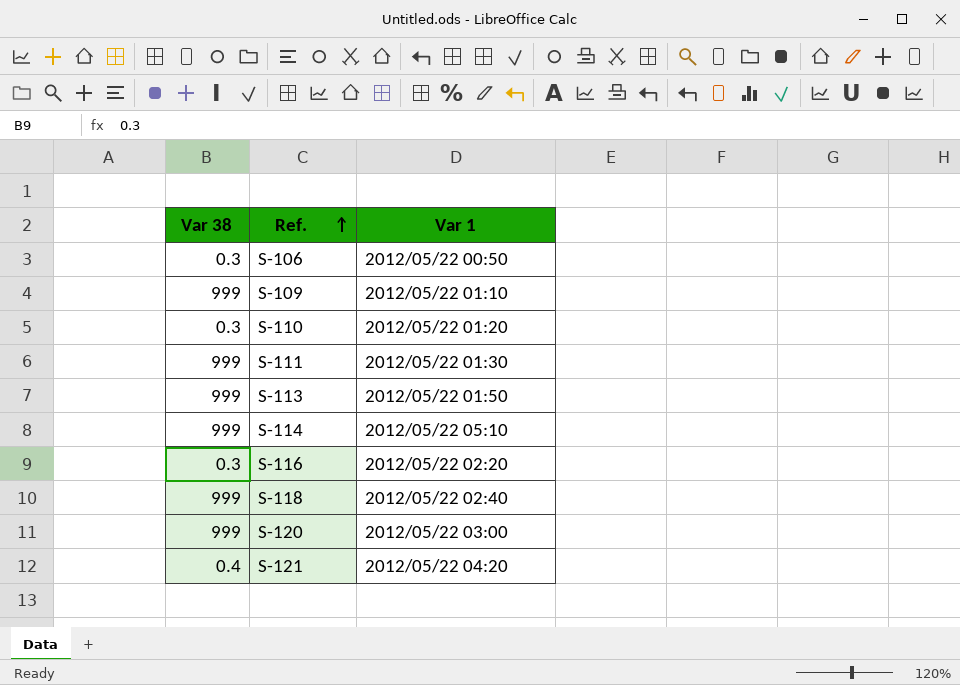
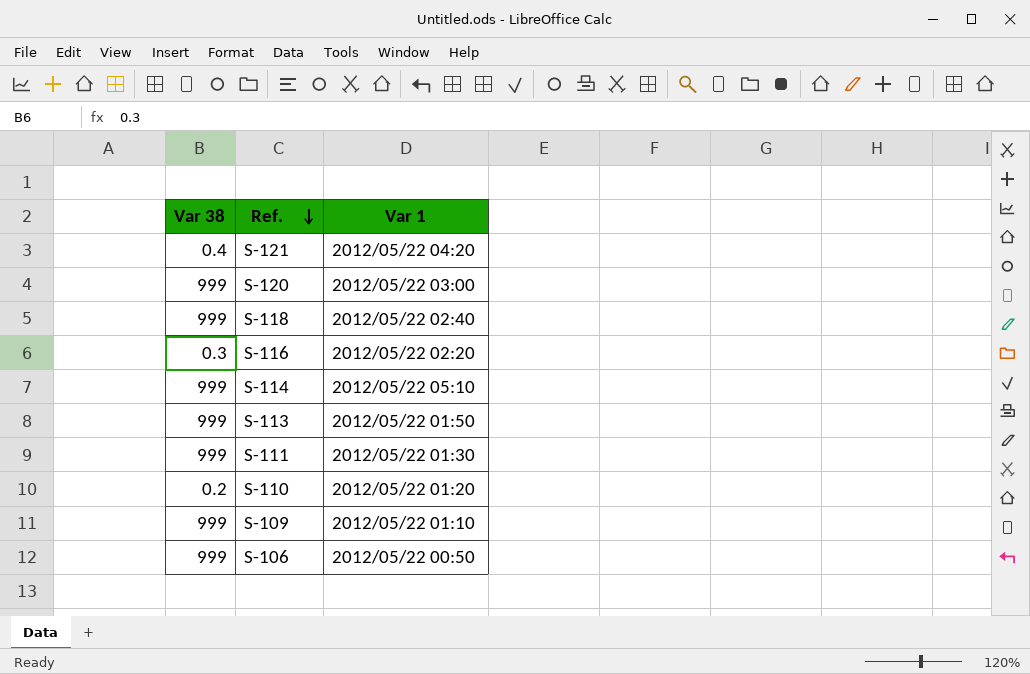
row order: Ref. ascending -> Ref. descending
S-110 | Var 38: 0.3 -> 0.2
S-106 | Var 38: 0.3 -> 999

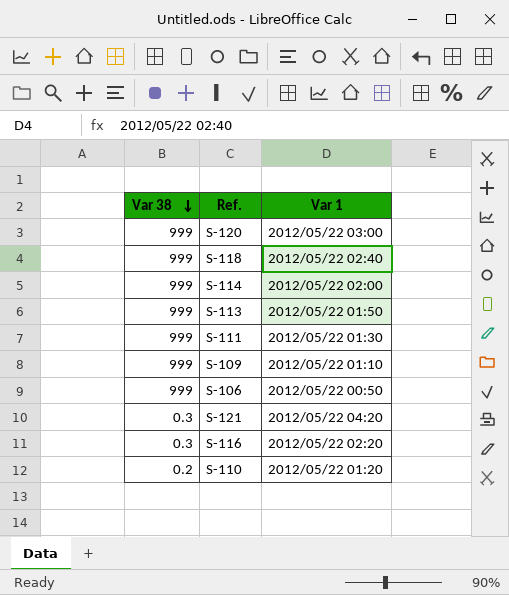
row order: Ref. descending -> Var 38 descending
S-114 | Var 1: 2012/05/22 05:10 -> 2012/05/22 02:00
S-121 | Var 38: 0.4 -> 0.3

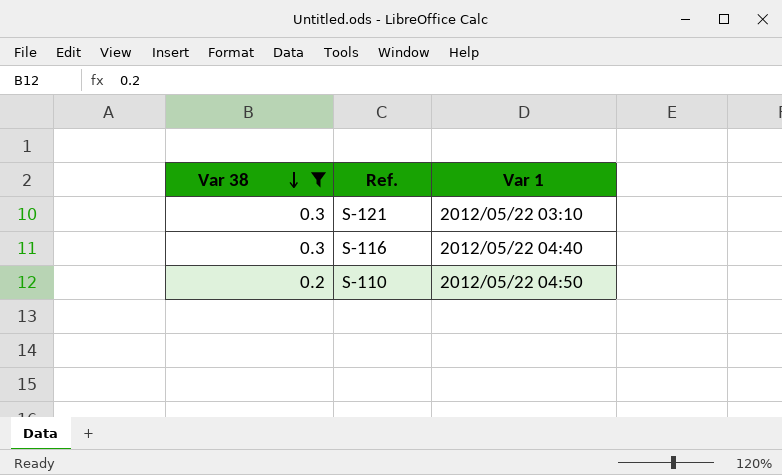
filter: none -> Var 38 != 999
S-121 | Var 1: 2012/05/22 04:20 -> 2012/05/22 03:10
S-116 | Var 1: 2012/05/22 02:20 -> 2012/05/22 04:40
S-110 | Var 1: 2012/05/22 01:20 -> 2012/05/22 04:50

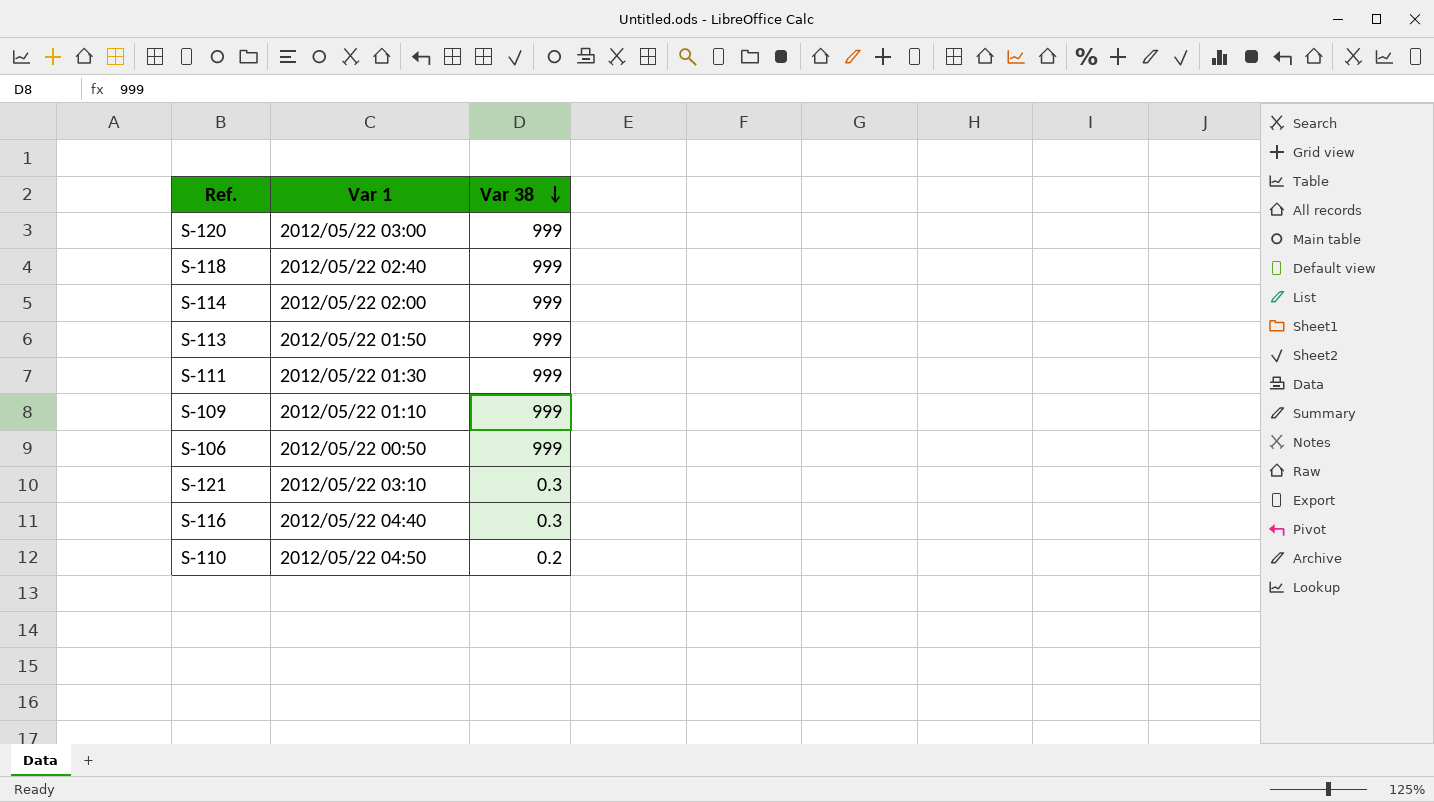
filter: Var 38 != 999 -> none
column Var 38 | position: 1 -> 3

